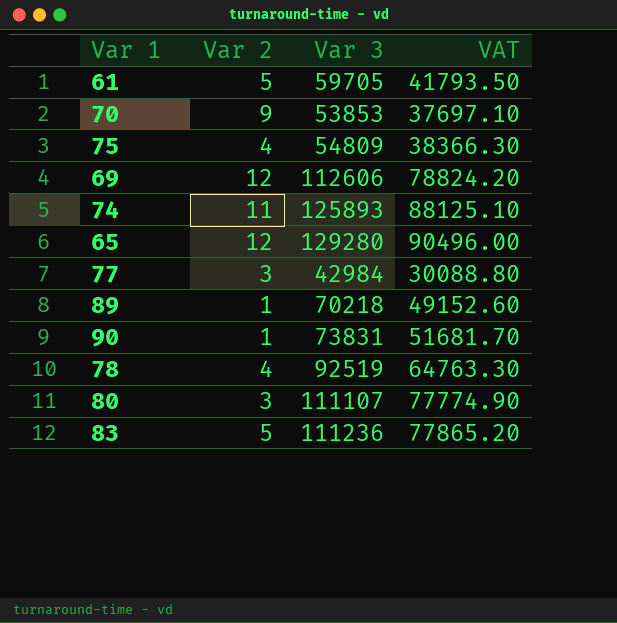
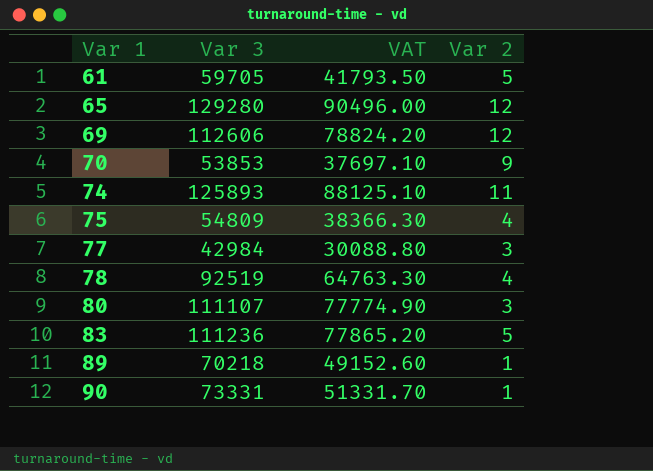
row order: none -> Var 1 ascending
column Var 2 | position: 2 -> 4
90 | Var 3: 73831 -> 73331
90 | VAT: 51681.70 -> 51331.70

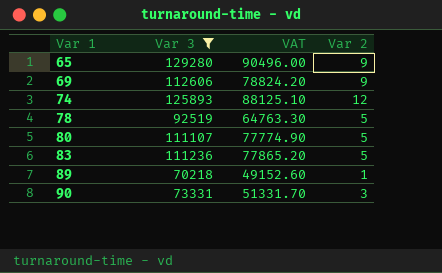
filter: none -> Var 3 >= 70218
65 | Var 2: 12 -> 9
69 | Var 2: 12 -> 9
74 | Var 2: 11 -> 12
78 | Var 2: 4 -> 5
80 | Var 2: 3 -> 5
90 | Var 2: 1 -> 3

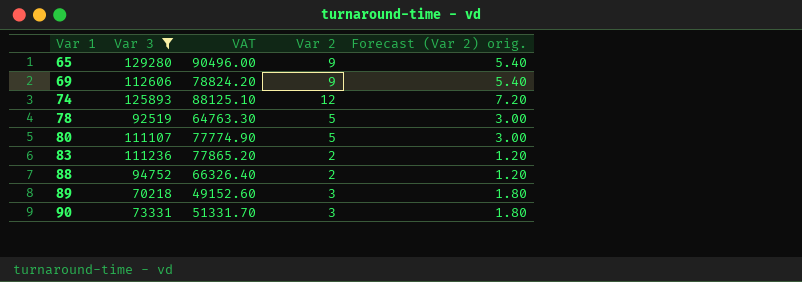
column Forecast (Var 2) orig. | formula: none -> [Var 2] * 0.6
83 | Var 2: 5 -> 2
row 88: none -> 94752 | 66326.40 | 2 | 1.20
89 | Var 2: 1 -> 3

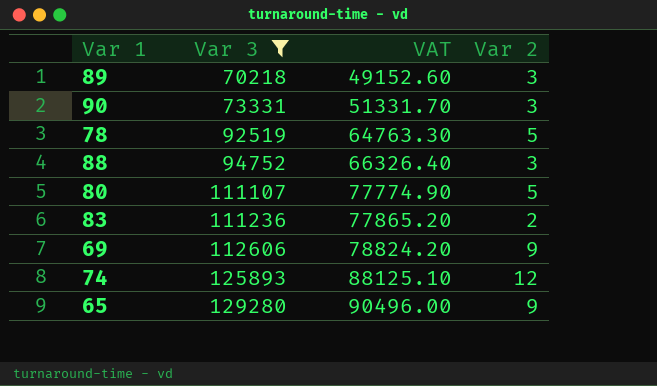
row order: Var 1 ascending -> Var 3 ascending
column Forecast (Var 2) orig. | formula: [Var 2] * 0.6 -> none
88 | Var 2: 2 -> 3

